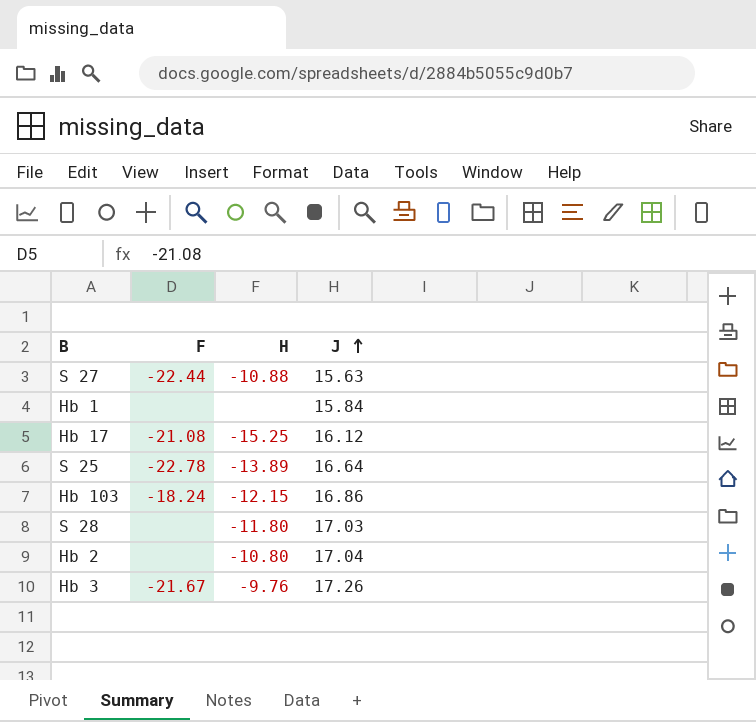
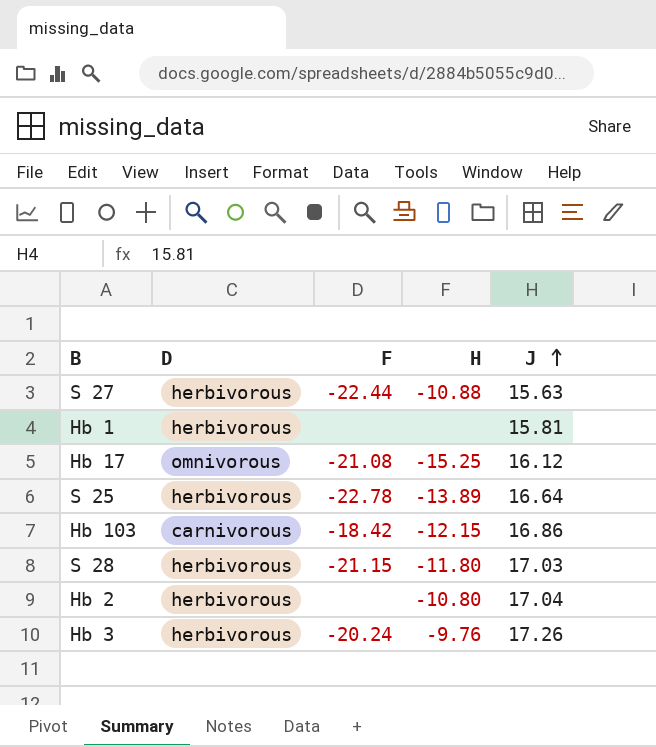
column D | position: none -> 2
Hb 1 | J: 15.84 -> 15.81
Hb 103 | F: -18.24 -> -18.42
S 28 | F: none -> -21.15
Hb 3 | F: -21.67 -> -20.24

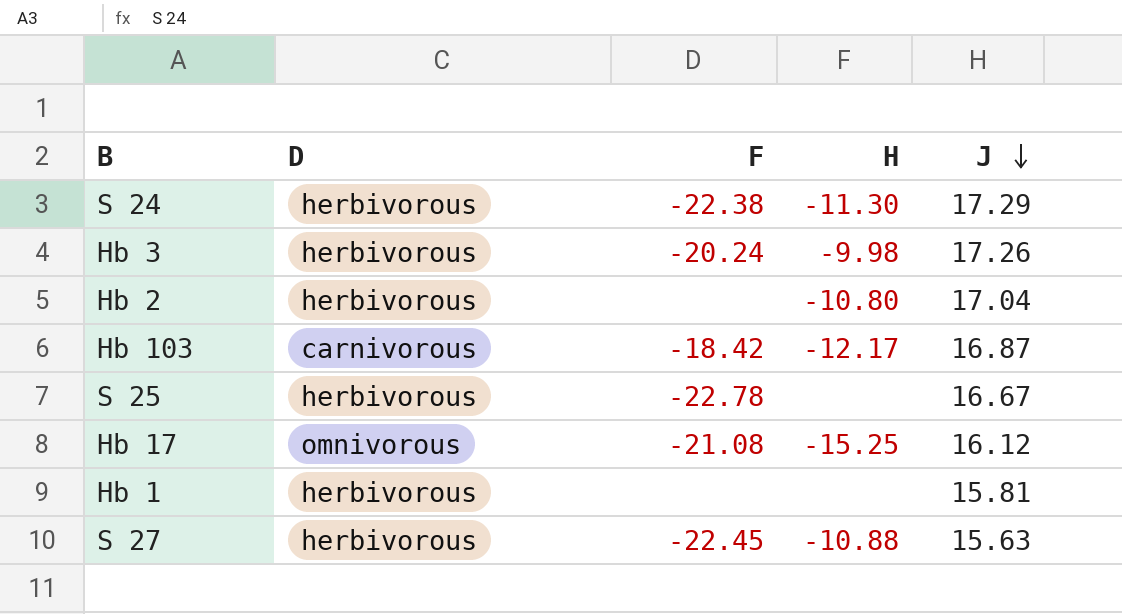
row order: J ascending -> J descending
row S 28: herbivorous | -21.15 | -11.80 | 17.03 -> none
row S 24: none -> herbivorous | -22.38 | -11.30 | 17.29
Hb 3 | H: -9.76 -> -9.98
Hb 103 | H: -12.15 -> -12.17
Hb 103 | J: 16.86 -> 16.87
S 25 | H: -13.89 -> none
S 25 | J: 16.64 -> 16.67
S 27 | F: -22.44 -> -22.45

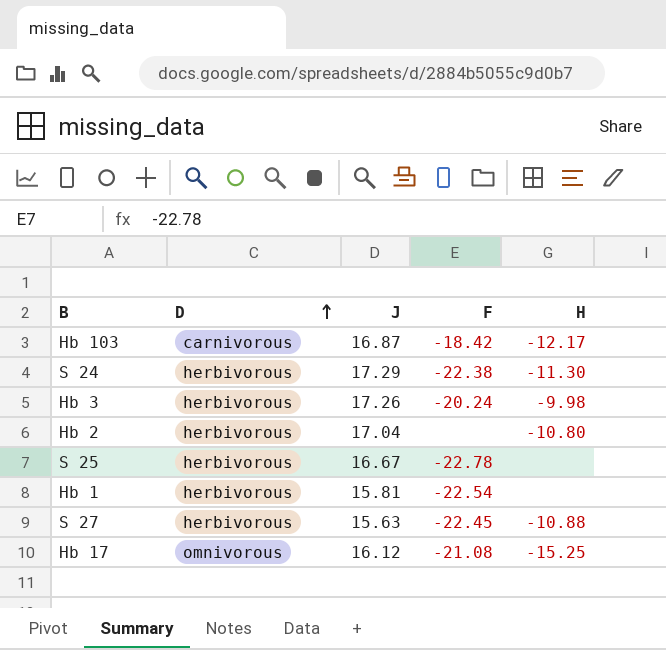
row order: J descending -> D ascending
column J | position: 5 -> 3
Hb 1 | F: none -> -22.54

